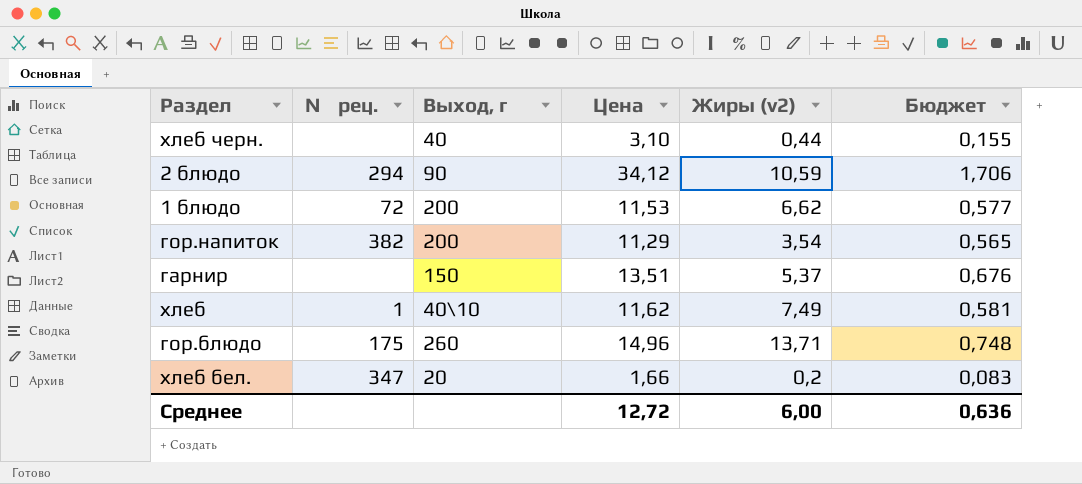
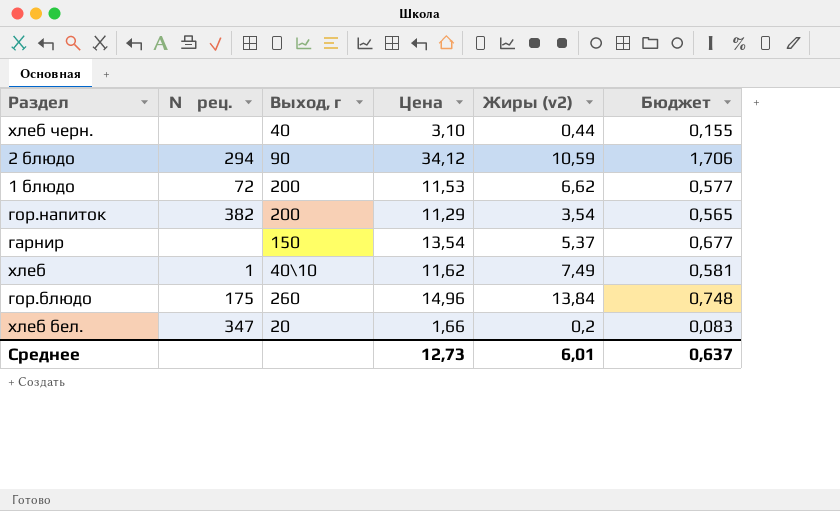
гарнир | Цена: 13,51 -> 13,54
гарнир | Бюджет: 0,676 -> 0,677
гор.блюдо | Жиры (v2): 13,71 -> 13,84
Среднее | Цена: 12,72 -> 12,73
Среднее | Жиры (v2): 6,00 -> 6,01
Среднее | Бюджет: 0,636 -> 0,637

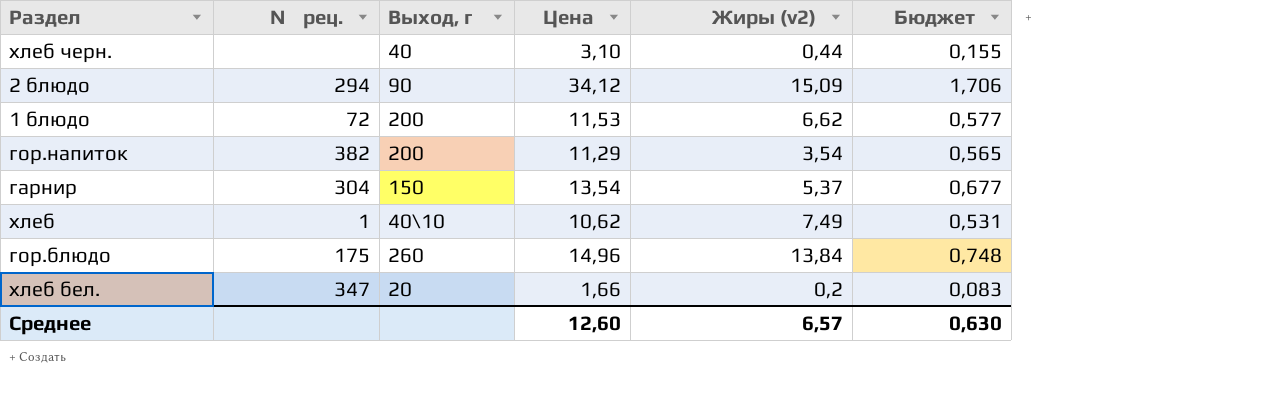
2 блюдо | Жиры (v2): 10,59 -> 15,09
гарнир | № рец.: none -> 304
хлеб | Цена: 11,62 -> 10,62
хлеб | Бюджет: 0,581 -> 0,531
Среднее | Цена: 12,73 -> 12,60
Среднее | Жиры (v2): 6,01 -> 6,57
Среднее | Бюджет: 0,637 -> 0,630

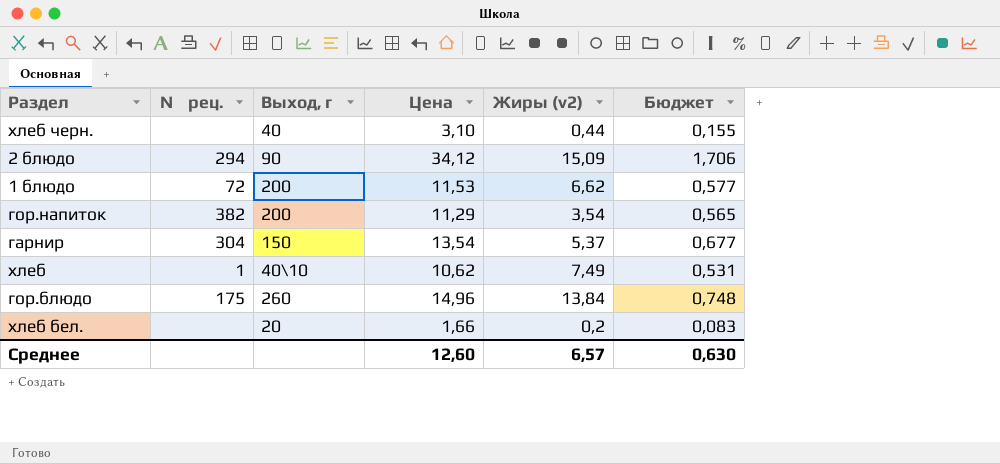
хлеб бел. | № рец.: 347 -> none

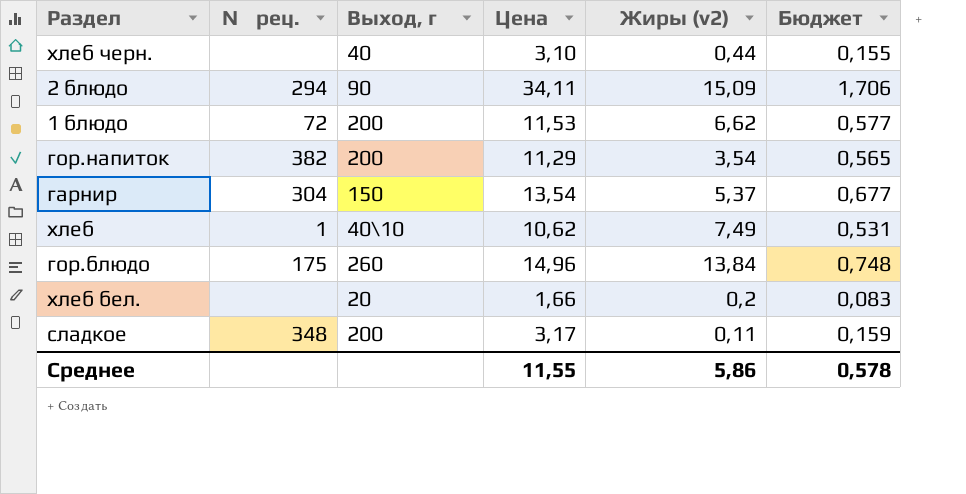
2 блюдо | Цена: 34,12 -> 34,11
row сладкое: none -> 348 | 200 | 3,17 | 0,11 | 0,159
Среднее | Цена: 12,60 -> 11,55
Среднее | Жиры (v2): 6,57 -> 5,86
Среднее | Бюджет: 0,630 -> 0,578

